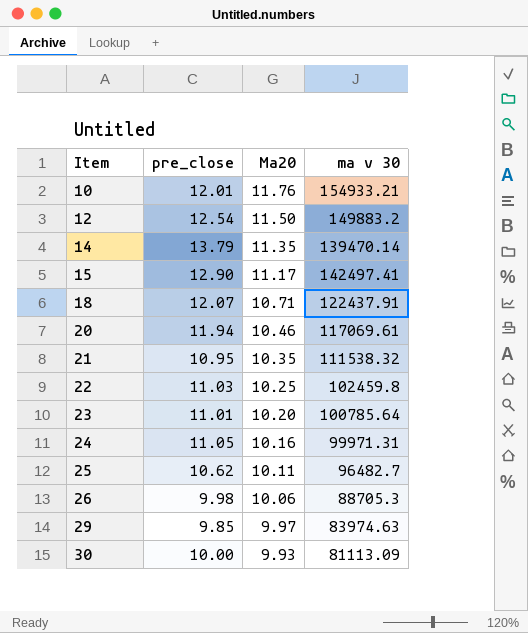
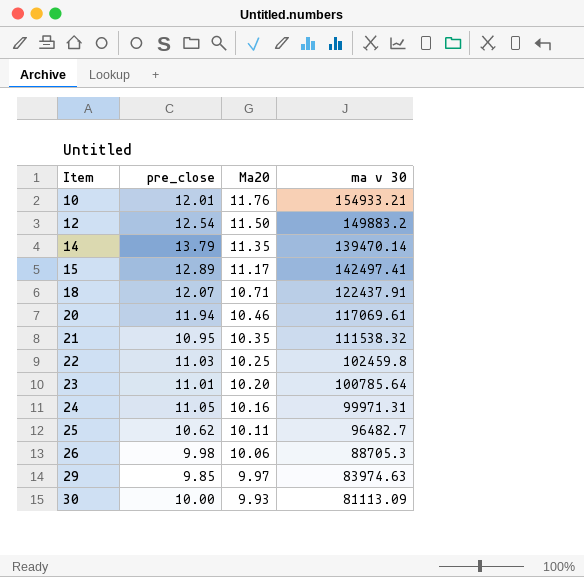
15 | pre_close: 12.90 -> 12.89

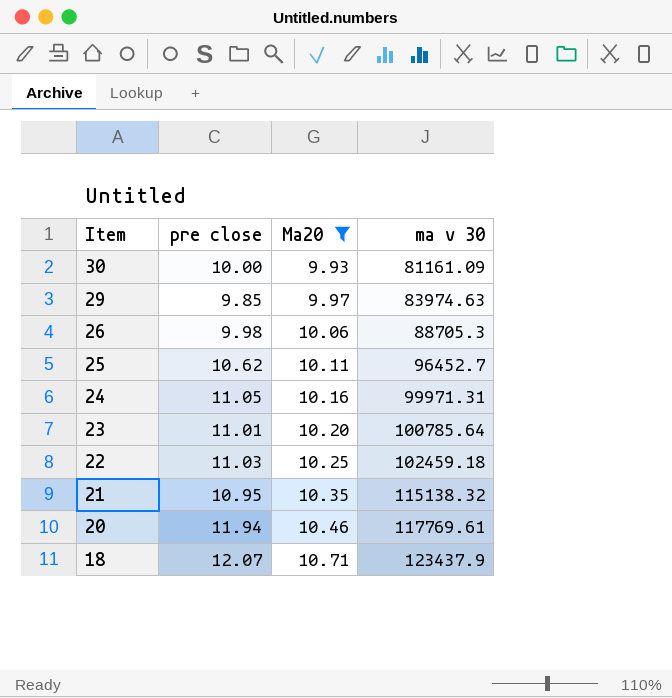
filter: none -> Ma20 <= 10.71
row order: Item ascending -> Item descending
column name: pre_close -> pre close
30 | ma v 30: 81113.09 -> 81161.09
25 | ma v 30: 96482.7 -> 96452.7
22 | ma v 30: 102459.8 -> 102459.18
21 | ma v 30: 111538.32 -> 115138.32
20 | ma v 30: 117069.61 -> 117769.61
18 | ma v 30: 122437.91 -> 123437.9

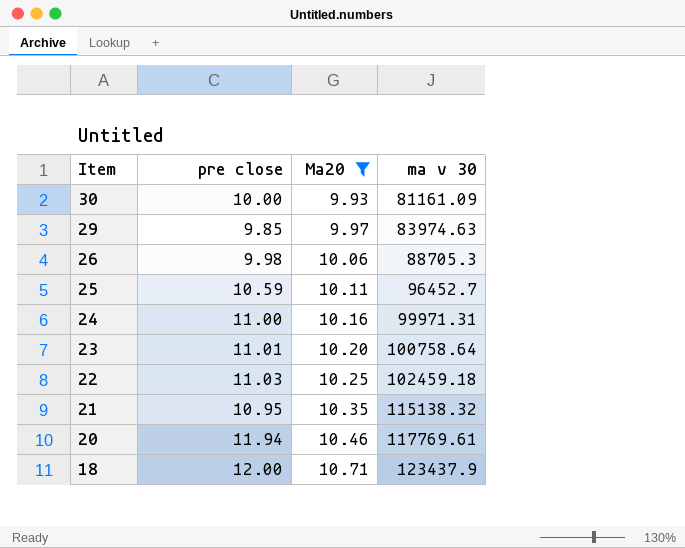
25 | pre close: 10.62 -> 10.59
24 | pre close: 11.05 -> 11.00
23 | ma v 30: 100785.64 -> 100758.64
18 | pre close: 12.07 -> 12.00

